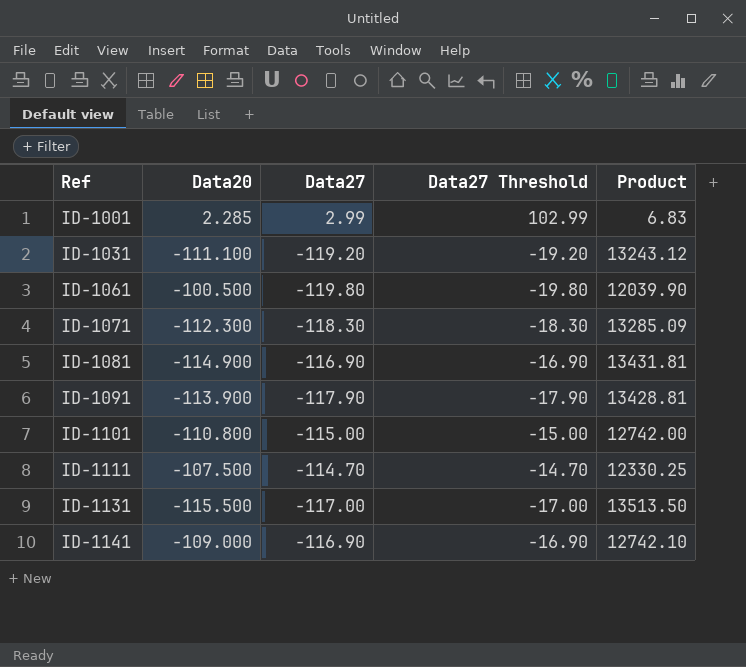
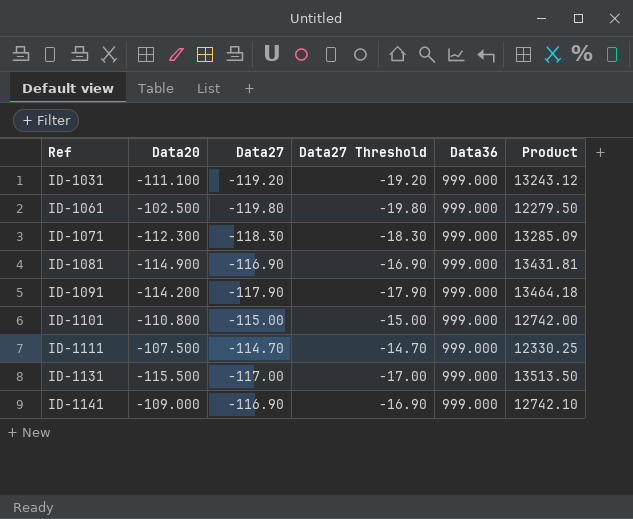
column Data36 | position: none -> 5
row ID-1001: 2.285 | 2.99 | 102.99 | 6.83 -> none
ID-1061 | Data20: -100.500 -> -102.500
ID-1061 | Product: 12039.90 -> 12279.50
ID-1091 | Data20: -113.900 -> -114.200
ID-1091 | Product: 13428.81 -> 13464.18

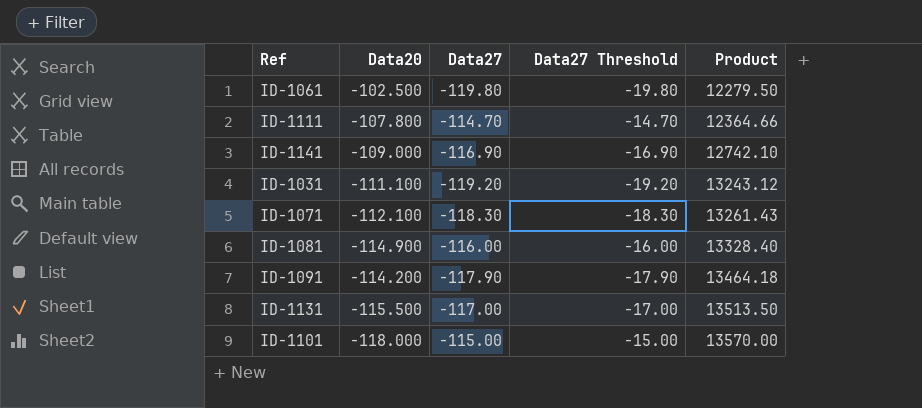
row order: Ref ascending -> Product ascending
column Data36 | position: 5 -> none
ID-1111 | Data20: -107.500 -> -107.800
ID-1111 | Product: 12330.25 -> 12364.66
ID-1071 | Data20: -112.300 -> -112.100
ID-1071 | Product: 13285.09 -> 13261.43
ID-1081 | Data27: -116.90 -> -116.00
ID-1081 | Data27 Threshold: -16.90 -> -16.00
ID-1081 | Product: 13431.81 -> 13328.40
ID-1101 | Data20: -110.800 -> -118.000
ID-1101 | Product: 12742.00 -> 13570.00

